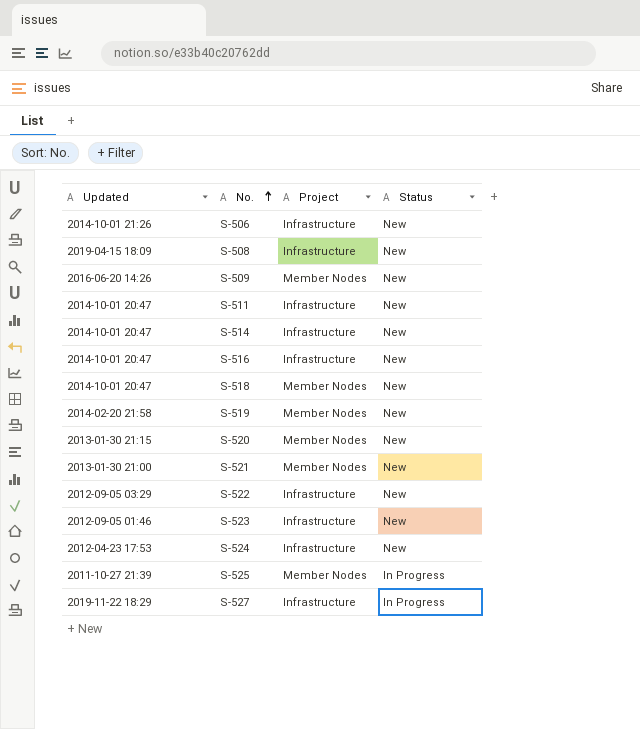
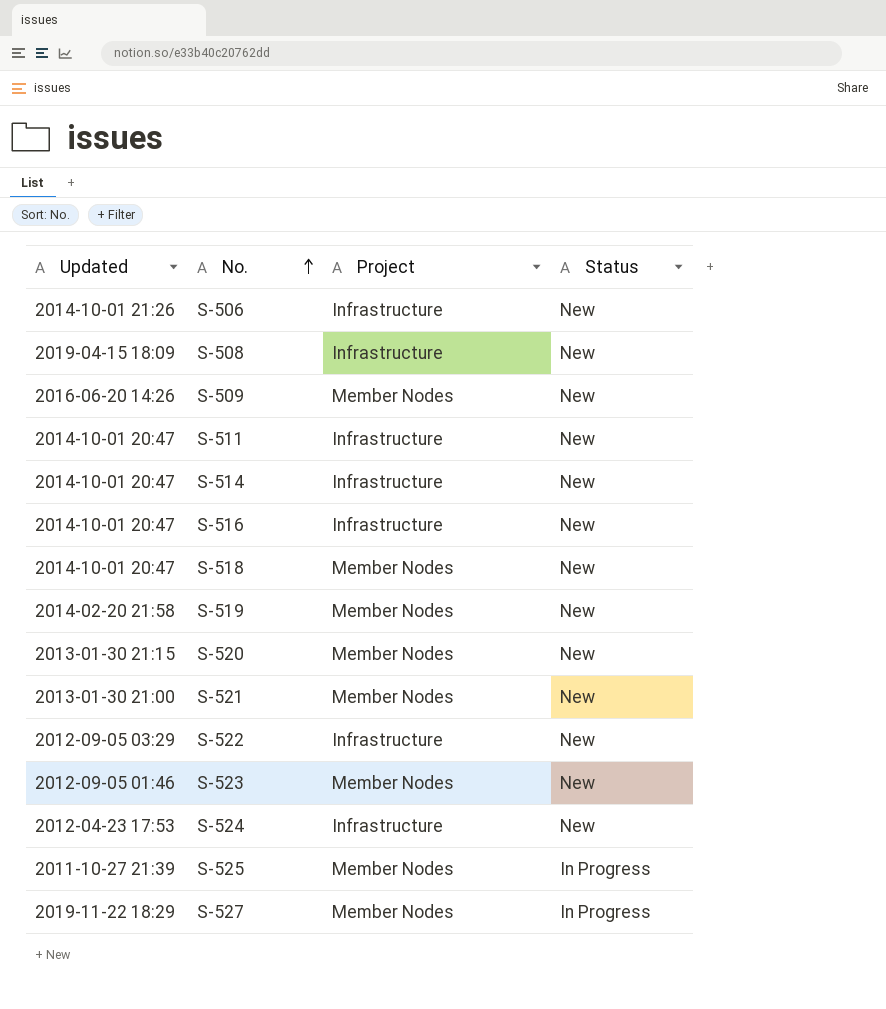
S-523 | Project: Infrastructure -> Member Nodes
S-527 | Project: Infrastructure -> Member Nodes

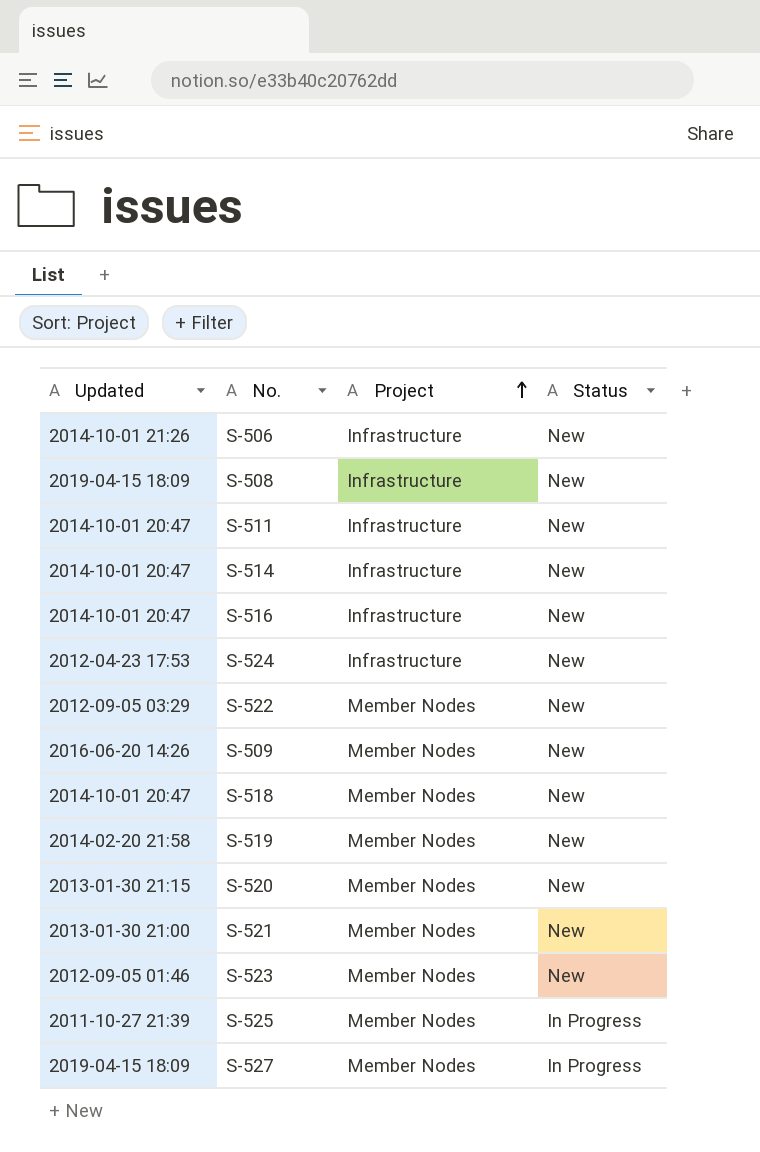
row order: No. ascending -> Project ascending
S-522 | Project: Infrastructure -> Member Nodes
S-527 | Updated: 2019-11-22 18:29 -> 2019-04-15 18:09

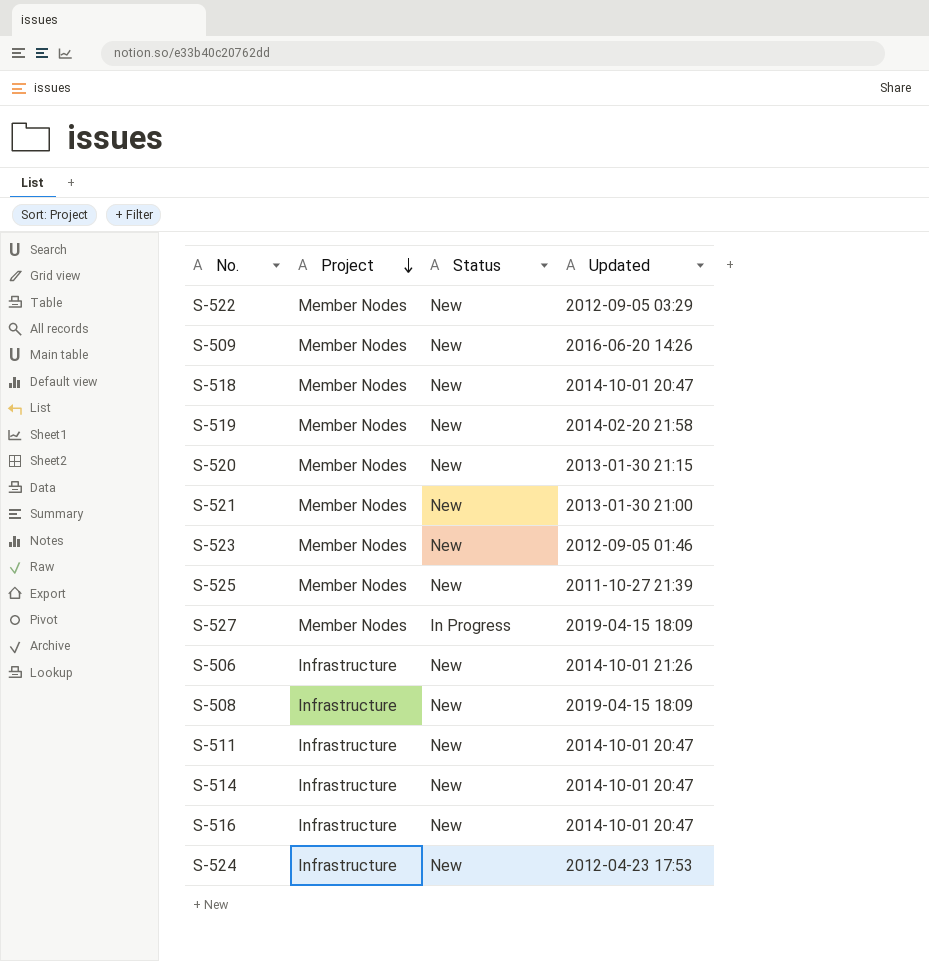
row order: Project ascending -> Project descending
column Updated | position: 1 -> 4
S-525 | Status: In Progress -> New

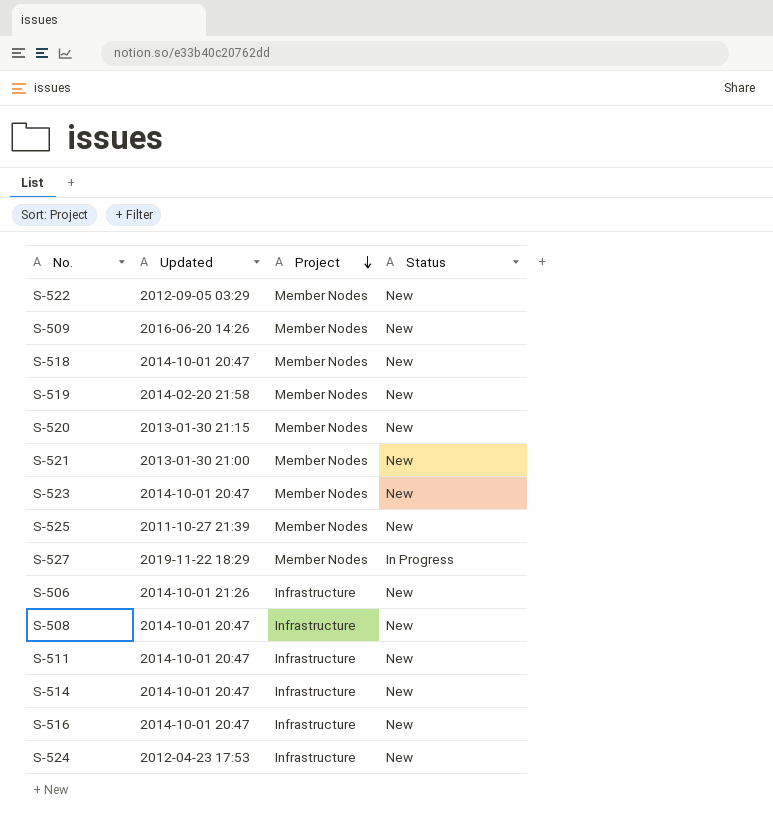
column Updated | position: 4 -> 2
S-523 | Updated: 2012-09-05 01:46 -> 2014-10-01 20:47
S-527 | Updated: 2019-04-15 18:09 -> 2019-11-22 18:29
S-508 | Updated: 2019-04-15 18:09 -> 2014-10-01 20:47

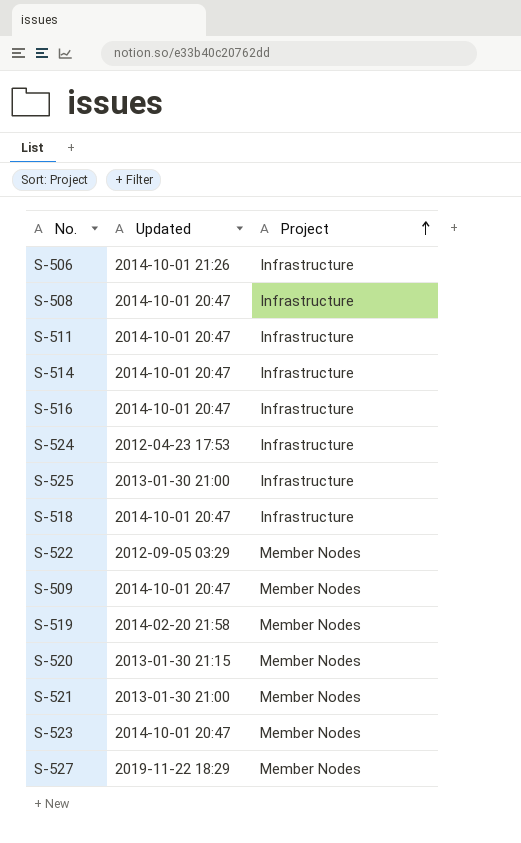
row order: Project descending -> Project ascending
column Status | position: 4 -> none
S-525 | Updated: 2011-10-27 21:39 -> 2013-01-30 21:00
S-525 | Project: Member Nodes -> Infrastructure
S-518 | Project: Member Nodes -> Infrastructure
S-509 | Updated: 2016-06-20 14:26 -> 2014-10-01 20:47

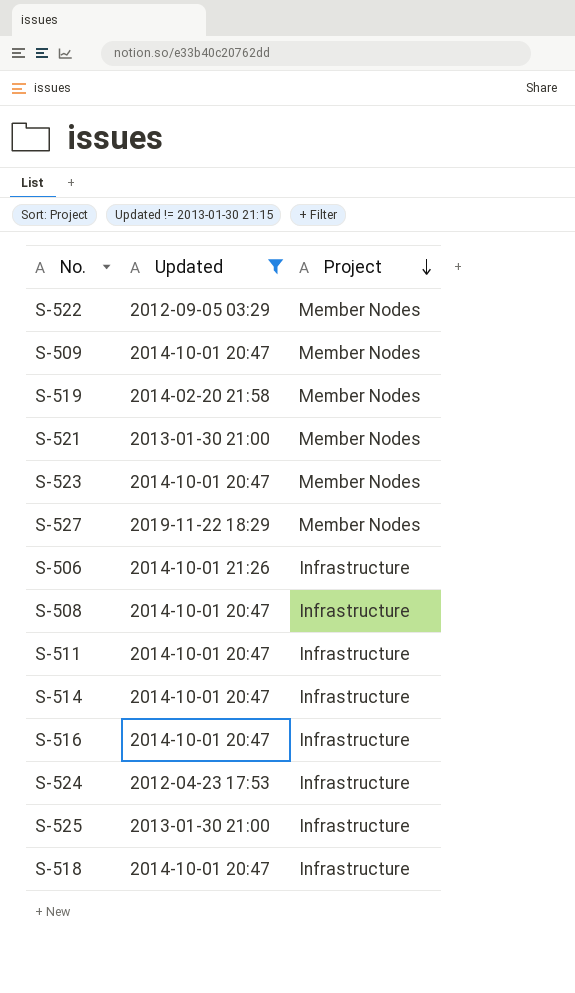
filter: none -> Updated != 2013-01-30 21:15
row order: Project ascending -> Project descending

